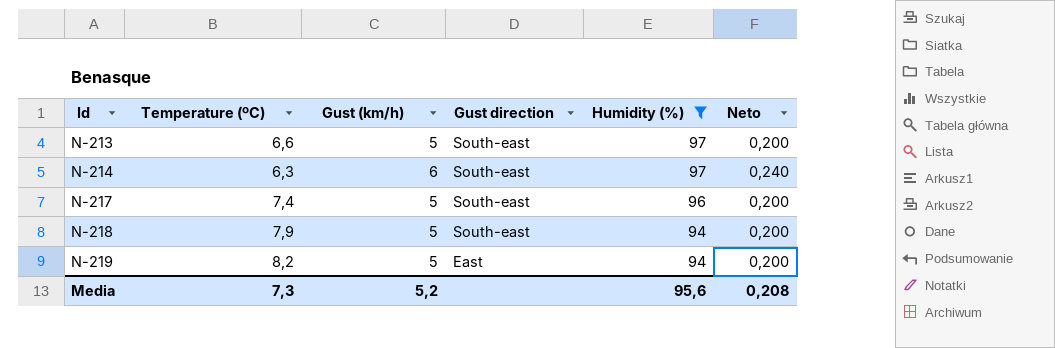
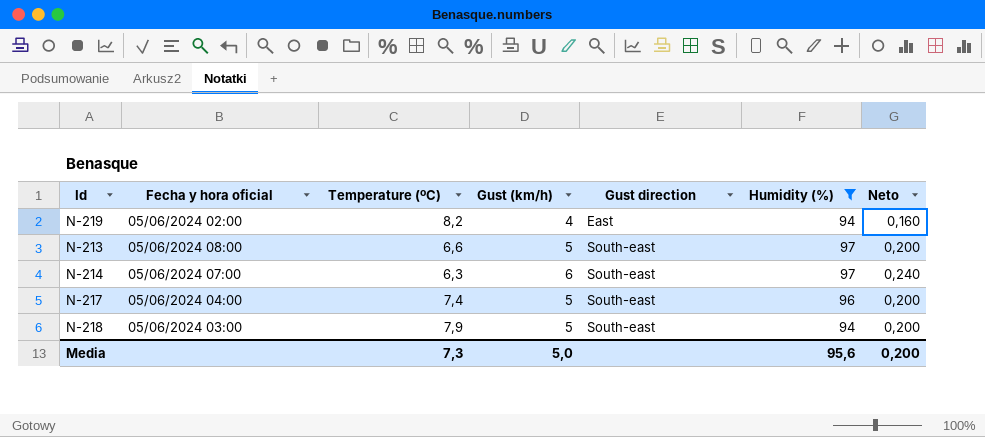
row order: Id ascending -> Gust direction ascending
column Fecha y hora oficial | position: none -> 2
N-219 | Gust (km/h): 5 -> 4
N-219 | Neto: 0,200 -> 0,160
Media | Gust (km/h): 5,2 -> 5,0
Media | Neto: 0,208 -> 0,200

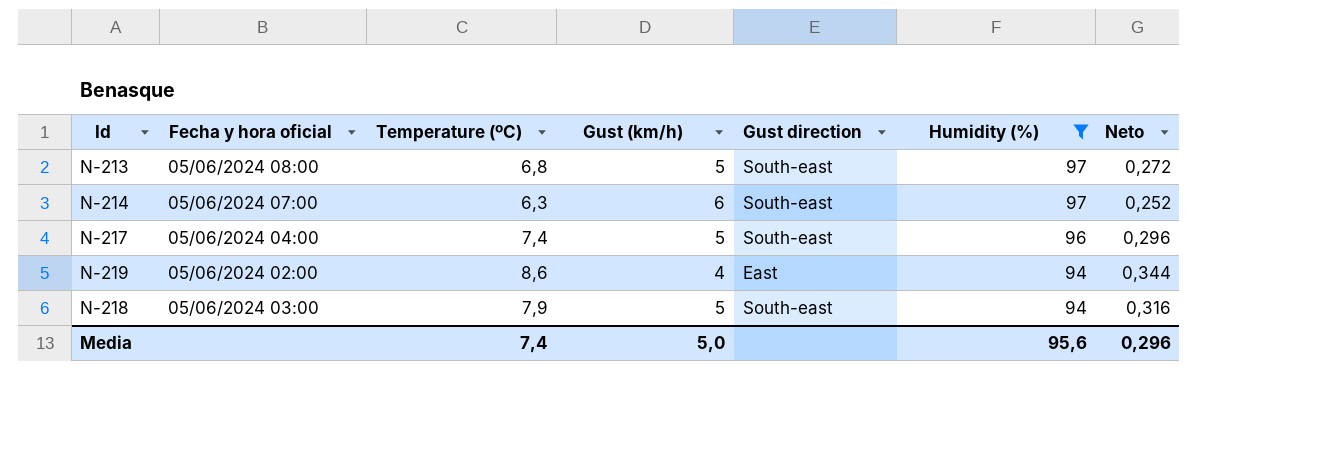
row order: Gust direction ascending -> Humidity (%) descending
column Neto | formula: [Gust (km/h)] * 0,04 -> [Temperature (ºC)] * 0,04
N-213 | Temperature (ºC): 6,6 -> 6,8
N-219 | Temperature (ºC): 8,2 -> 8,6
Media | Temperature (ºC): 7,3 -> 7,4
Media | Neto: 0,200 -> 0,296

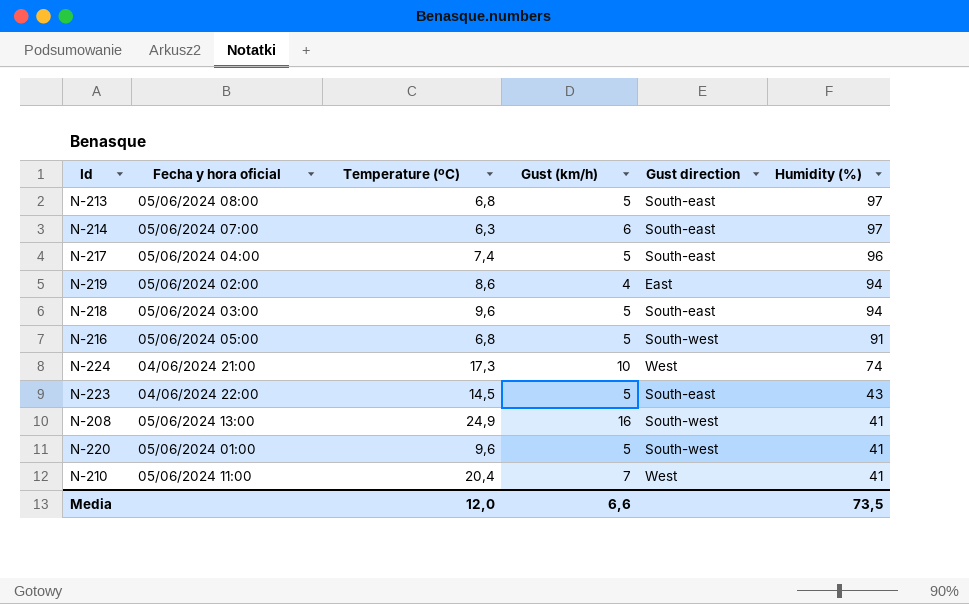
filter: Humidity (%) >= 94 -> none
column Neto | formula: [Temperature (ºC)] * 0,04 -> none
N-218 | Temperature (ºC): 7,9 -> 9,6
Media | Temperature (ºC): 7,4 -> 12,0
Media | Gust (km/h): 5,0 -> 6,6
Media | Humidity (%): 95,6 -> 73,5

